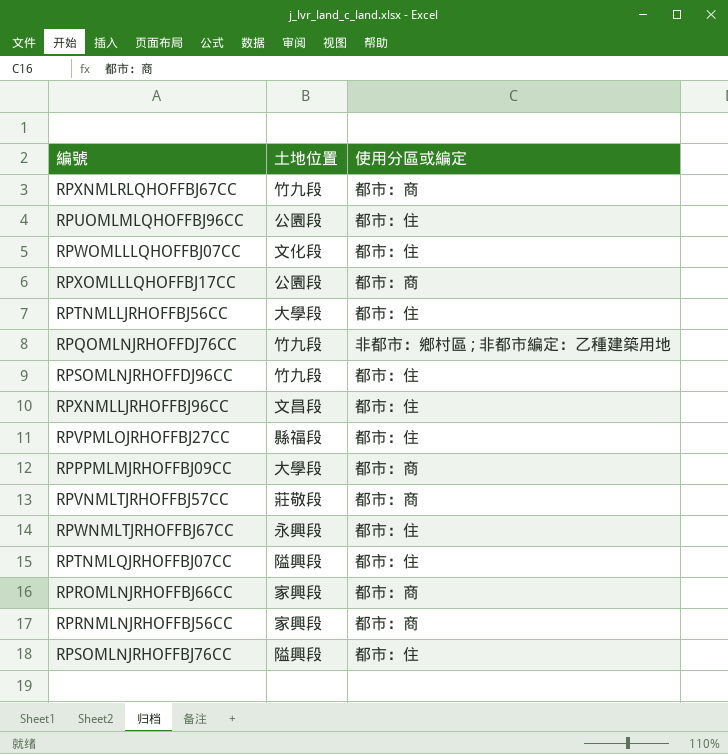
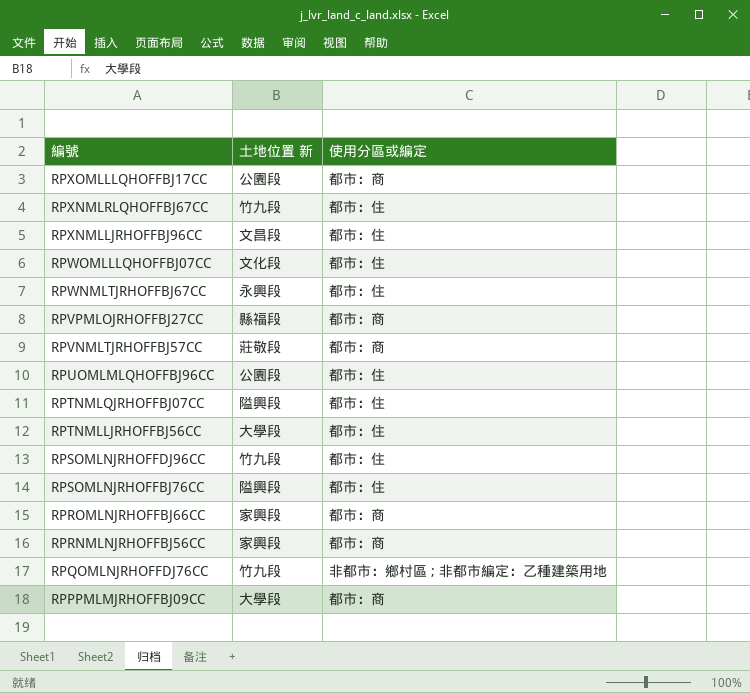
row order: none -> 編號 descending
column name: 土地位置 -> 土地位置 新
RPXNMLRLQHOFFBJ67CC | 使用分區或編定: 都市：商 -> 都市：住
RPVPMLOJRHOFFBJ27CC | 使用分區或編定: 都市：住 -> 都市：商

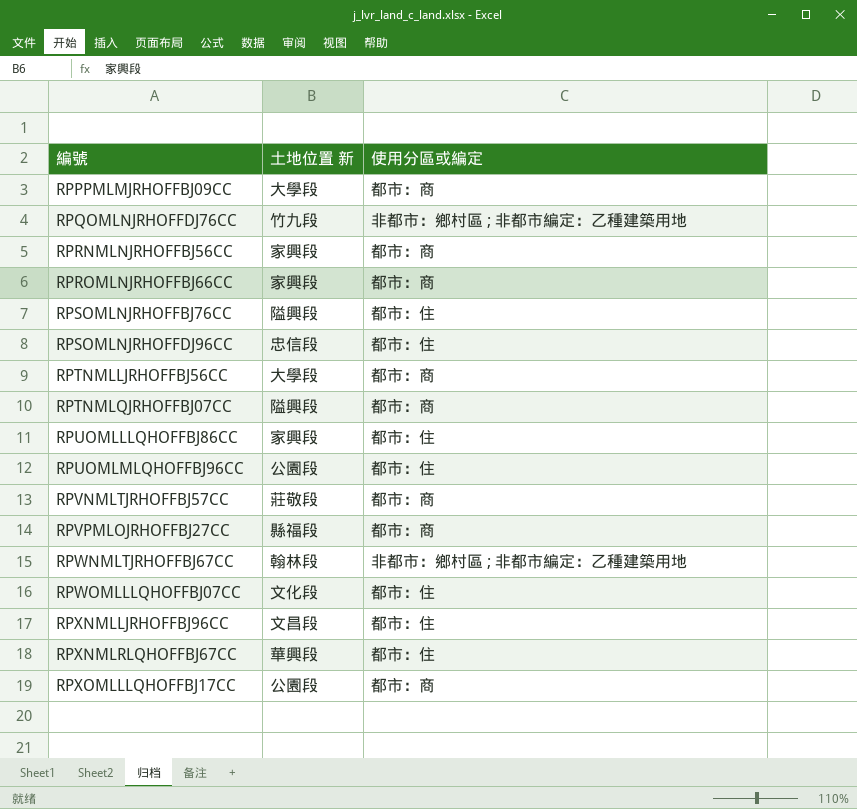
row order: 編號 descending -> 編號 ascending
RPSOMLNJRHOFFDJ96CC | 土地位置 新: 竹九段 -> 忠信段
RPTNMLLJRHOFFBJ56CC | 使用分區或編定: 都市：住 -> 都市：商
RPTNMLQJRHOFFBJ07CC | 使用分區或編定: 都市：住 -> 都市：商
row RPUOMLLLQHOFFBJ86CC: none -> 家興段 | 都市：住
RPWNMLTJRHOFFBJ67CC | 土地位置 新: 永興段 -> 翰林段
RPWNMLTJRHOFFBJ67CC | 使用分區或編定: 都市：住 -> 非都市：鄉村區 ; 非都市編定：乙種建築用地
RPXNMLRLQHOFFBJ67CC | 土地位置 新: 竹九段 -> 華興段

